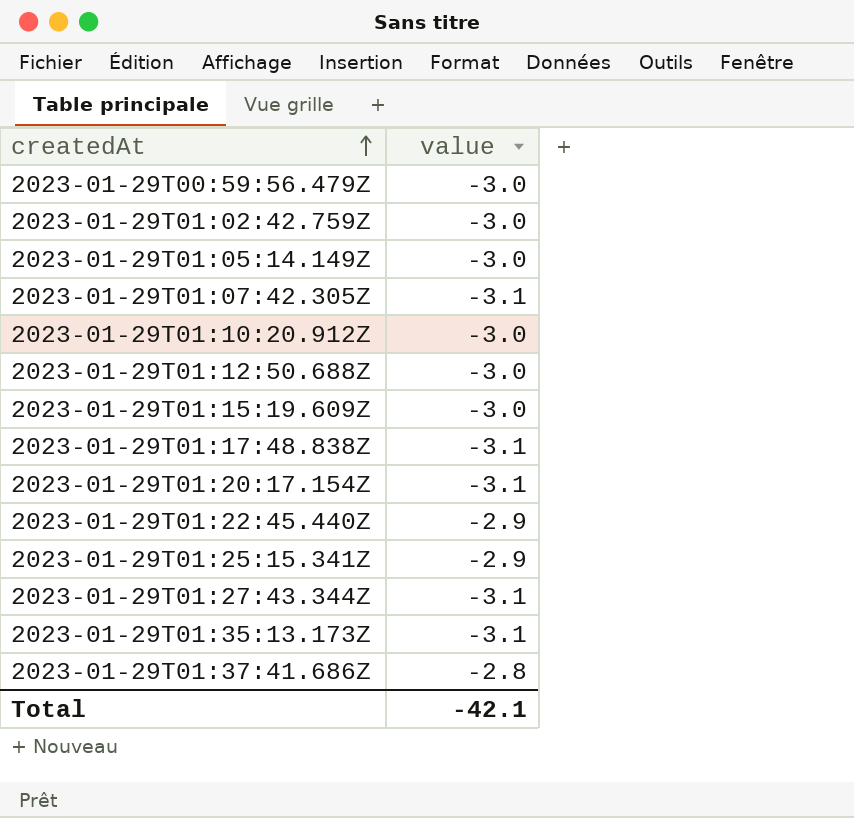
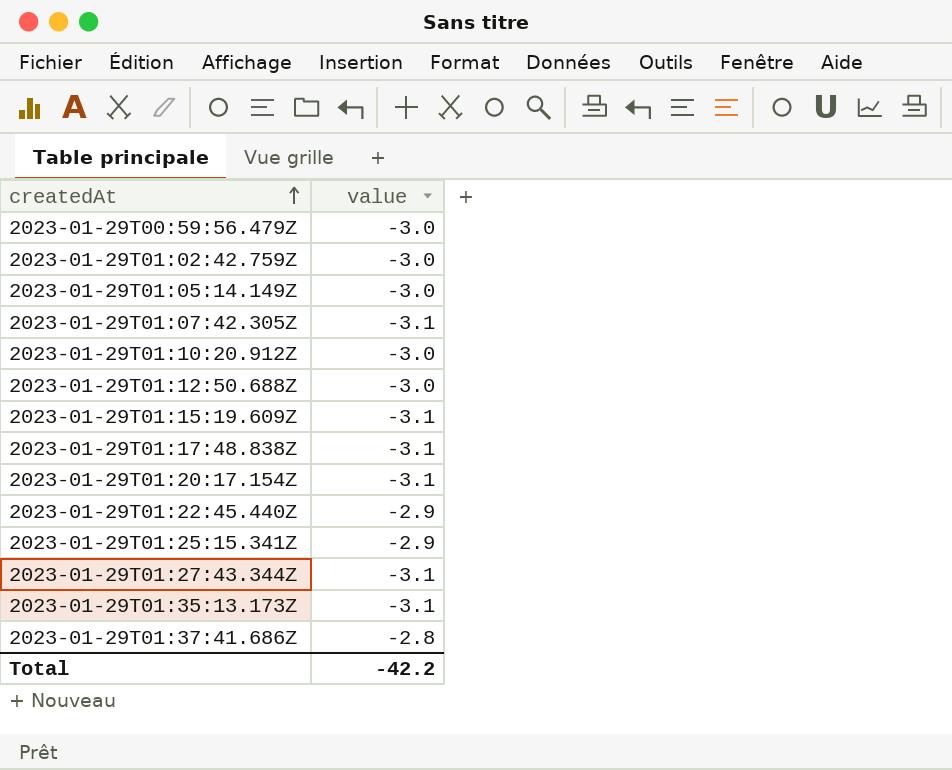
2023-01-29T01:15:19.609Z | value: -3.0 -> -3.1
Total | value: -42.1 -> -42.2

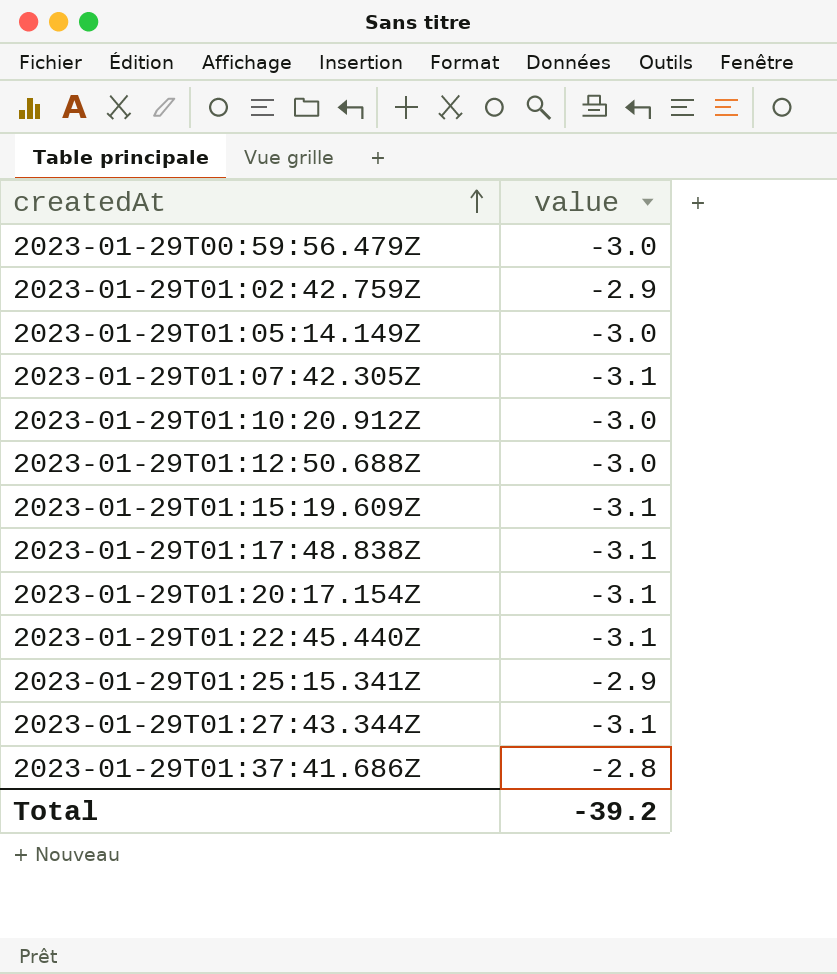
row 2023-01-29T01:35:13.173Z: -3.1 -> none
2023-01-29T01:02:42.759Z | value: -3.0 -> -2.9
2023-01-29T01:22:45.440Z | value: -2.9 -> -3.1
Total | value: -42.2 -> -39.2

